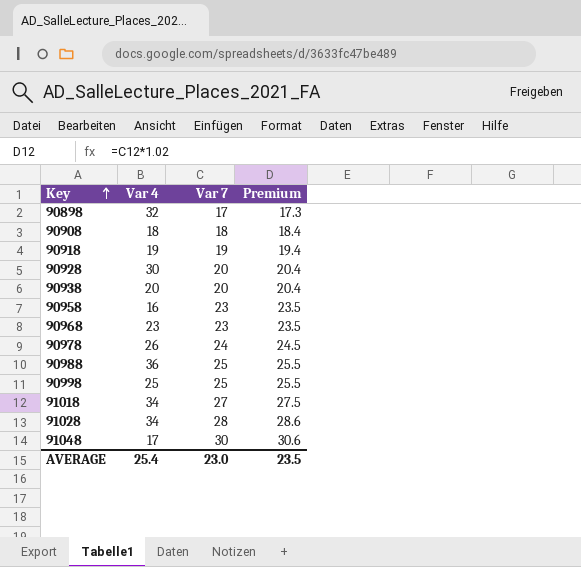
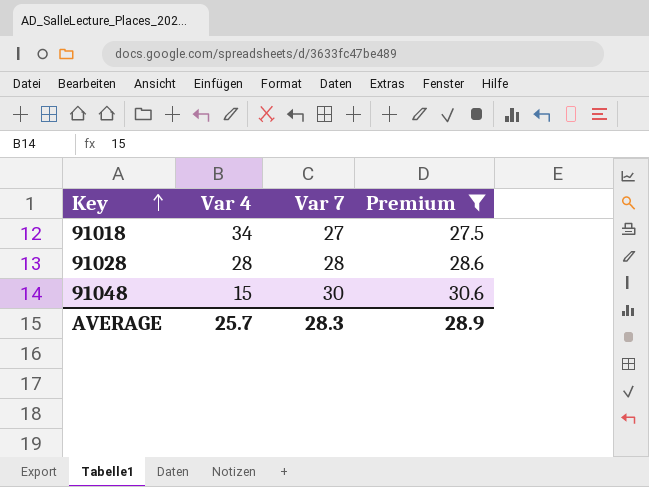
filter: none -> Premium >= 27.5
91028 | Var 4: 34 -> 28
91048 | Var 4: 17 -> 15
AVERAGE | Var 4: 25.4 -> 25.7
AVERAGE | Var 7: 23.0 -> 28.3
AVERAGE | Premium: 23.5 -> 28.9

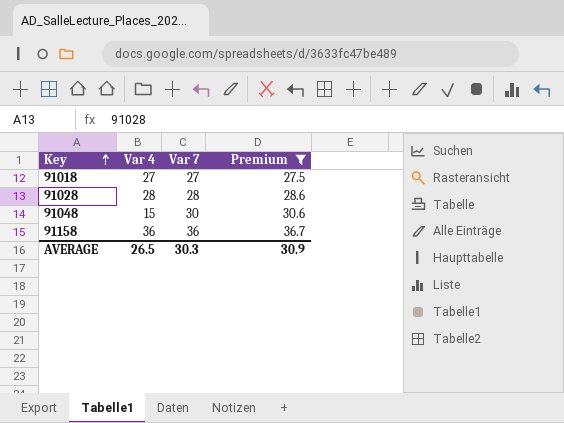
91018 | Var 4: 34 -> 27
row 91158: none -> 36 | 36 | 36.7
AVERAGE | Var 4: 25.7 -> 26.5
AVERAGE | Var 7: 28.3 -> 30.3
AVERAGE | Premium: 28.9 -> 30.9

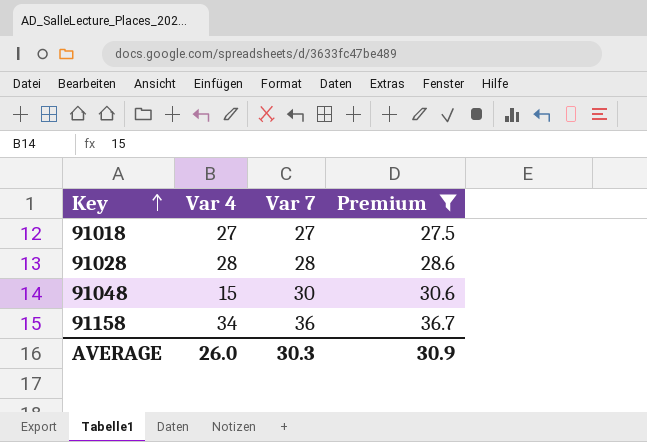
91158 | Var 4: 36 -> 34
AVERAGE | Var 4: 26.5 -> 26.0

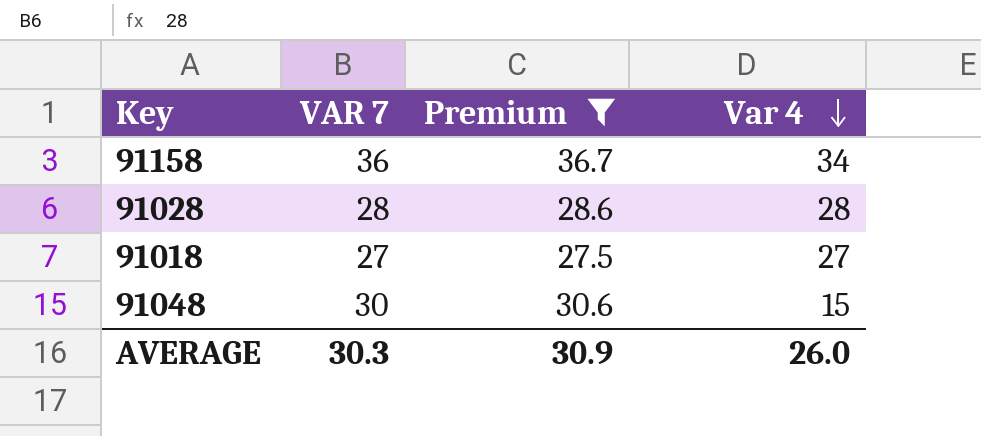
row order: Key ascending -> Var 4 descending
column name: Var 7 -> VAR 7
column Var 4 | position: 2 -> 4

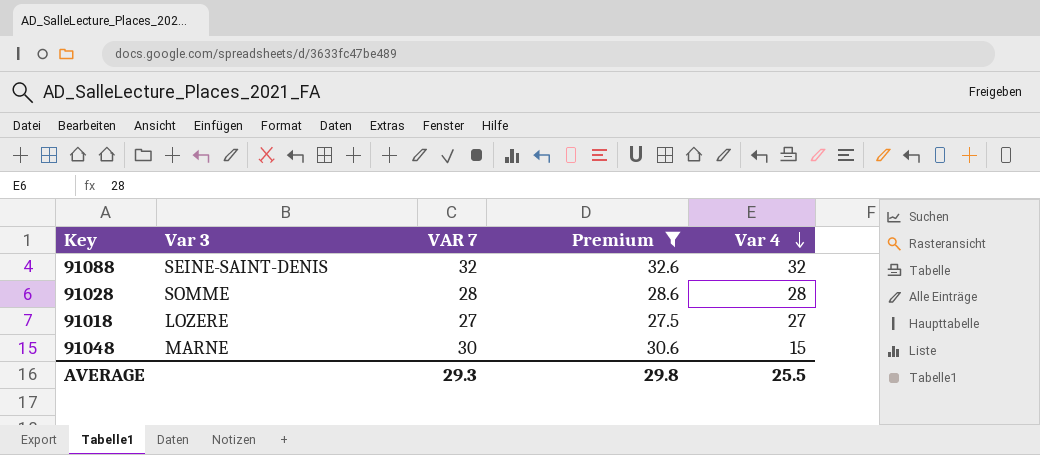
column Var 3 | position: none -> 2
row 91158: 36 | 36.7 | 34 -> none
row 91088: none -> SEINE-SAINT-DENIS | 32 | 32.6 | 32
AVERAGE | VAR 7: 30.3 -> 29.3
AVERAGE | Premium: 30.9 -> 29.8
AVERAGE | Var 4: 26.0 -> 25.5

